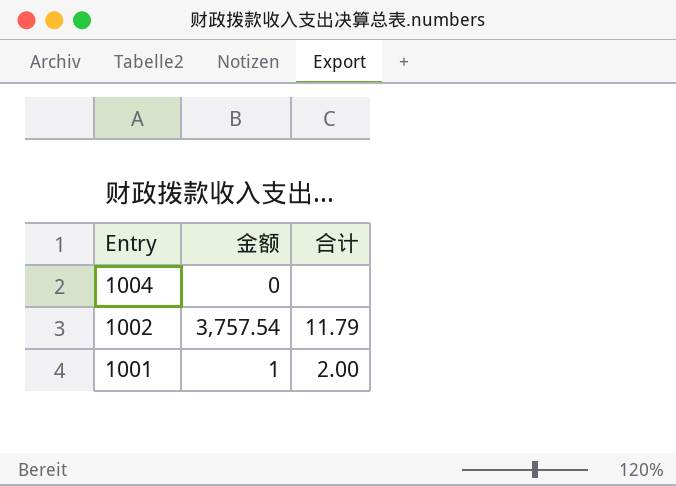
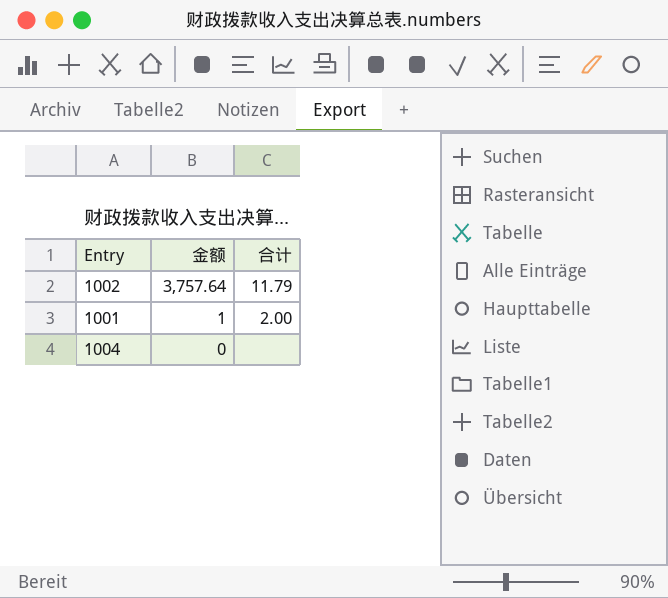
row order: Entry descending -> 金额 descending
1002 | 金额: 3,757.54 -> 3,757.64

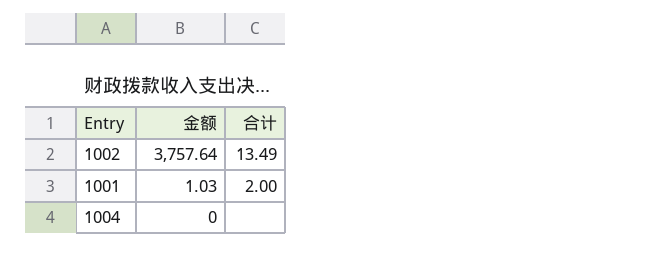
1002 | 合计: 11.79 -> 13.49
1001 | 金额: 1 -> 1.03

